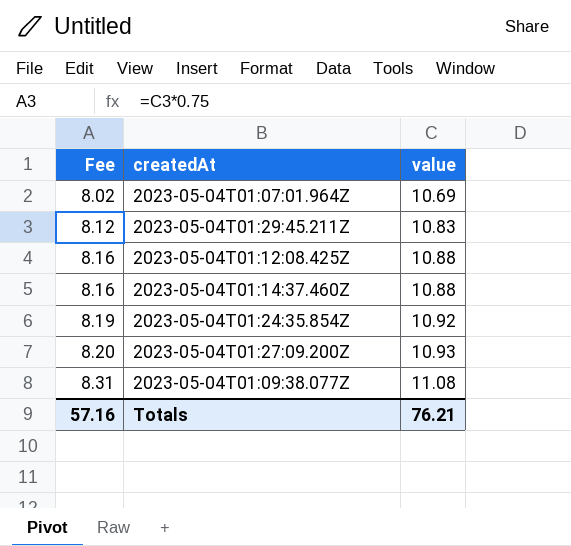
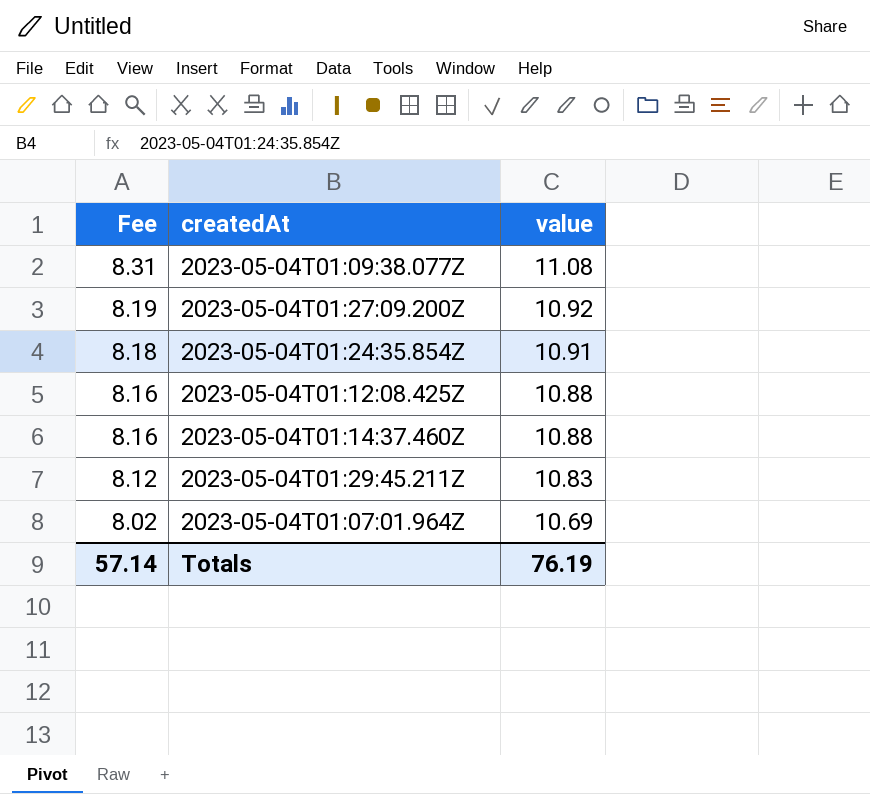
row order: Fee ascending -> Fee descending
2023-05-04T01:27:09.200Z | Fee: 8.20 -> 8.19
2023-05-04T01:27:09.200Z | value: 10.93 -> 10.92
2023-05-04T01:24:35.854Z | Fee: 8.19 -> 8.18
2023-05-04T01:24:35.854Z | value: 10.92 -> 10.91
Totals | Fee: 57.16 -> 57.14
Totals | value: 76.21 -> 76.19

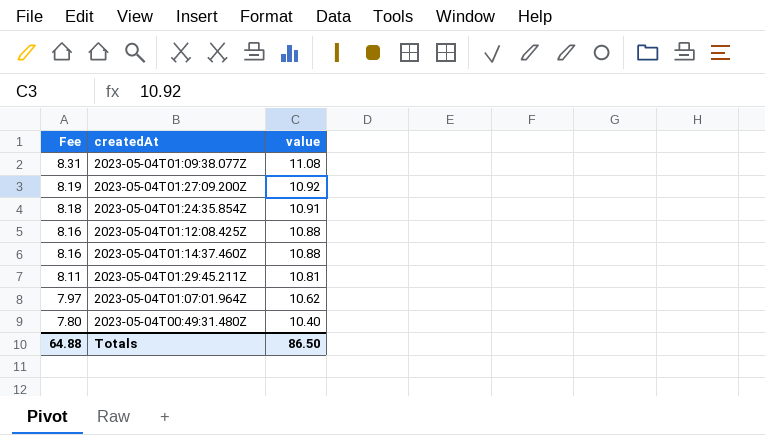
2023-05-04T01:29:45.211Z | Fee: 8.12 -> 8.11
2023-05-04T01:29:45.211Z | value: 10.83 -> 10.81
2023-05-04T01:07:01.964Z | Fee: 8.02 -> 7.97
2023-05-04T01:07:01.964Z | value: 10.69 -> 10.62
row 2023-05-04T00:49:31.480Z: none -> 7.80 | 10.40
Totals | Fee: 57.14 -> 64.88
Totals | value: 76.19 -> 86.50

